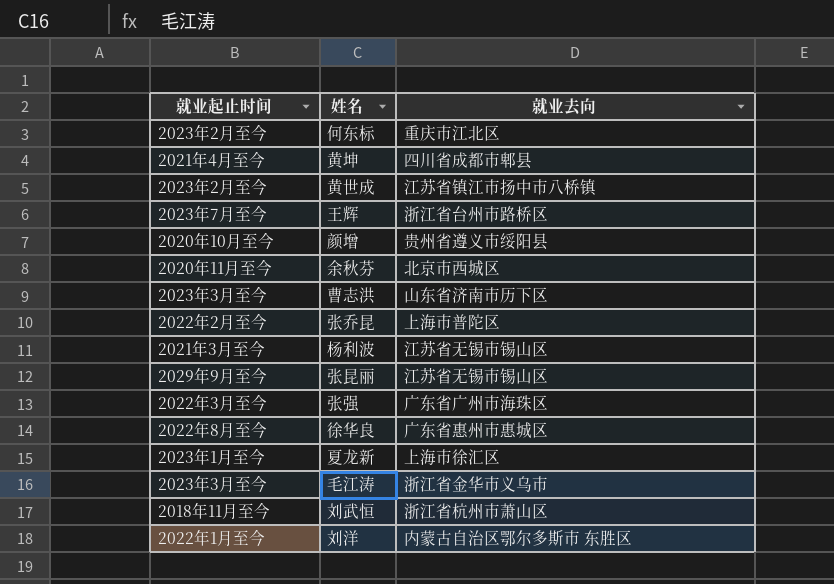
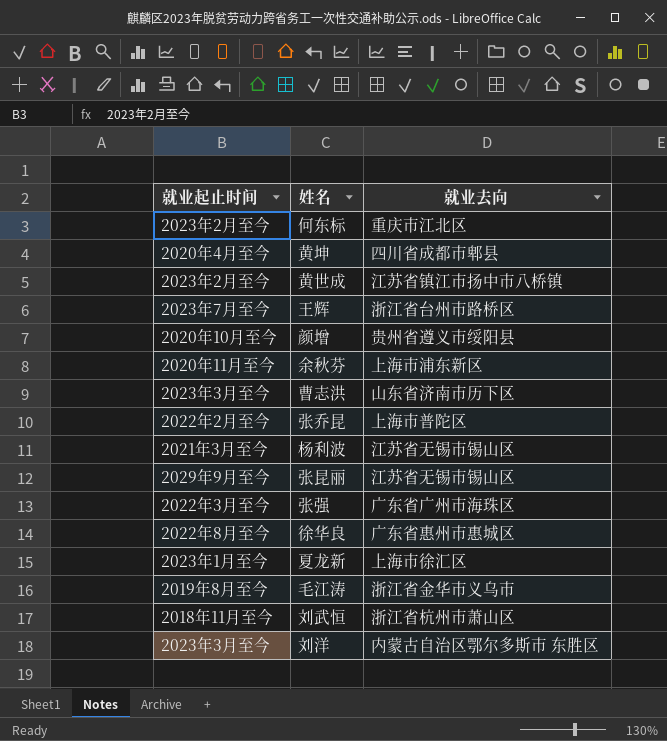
黄坤 | 就业起止时间: 2021年4月至今 -> 2020年4月至今
余秋芬 | 就业去向: 北京市西城区 -> 上海市浦东新区
毛江涛 | 就业起止时间: 2023年3月至今 -> 2019年8月至今
刘洋 | 就业起止时间: 2022年1月至今 -> 2023年3月至今

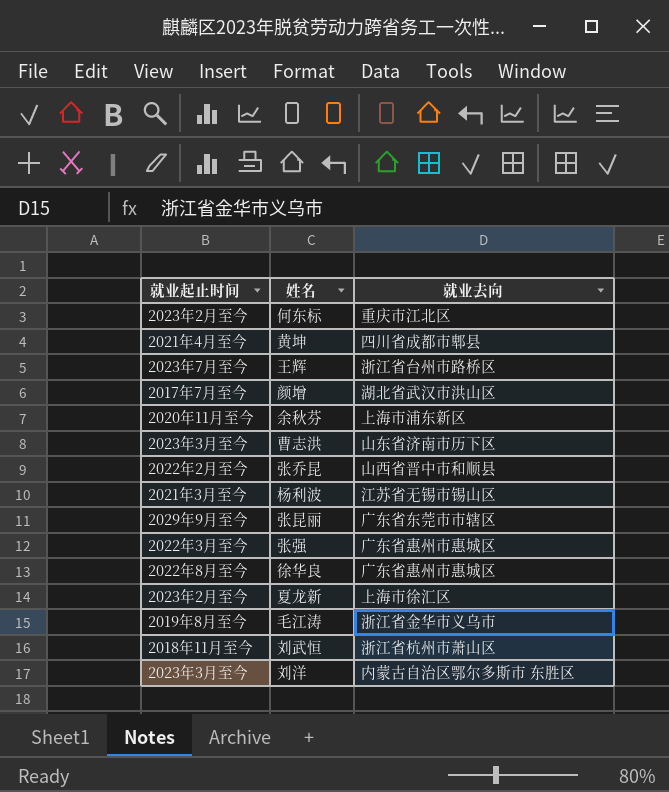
row 黄世成: 2023年2月至今 | 江苏省镇江市扬中市八桥镇 -> none
黄坤 | 就业起止时间: 2020年4月至今 -> 2021年4月至今
颜增 | 就业起止时间: 2020年10月至今 -> 2017年7月至今
颜增 | 就业去向: 贵州省遵义市绥阳县 -> 湖北省武汉市洪山区
张乔昆 | 就业去向: 上海市普陀区 -> 山西省晋中市和顺县
张昆丽 | 就业去向: 江苏省无锡市锡山区 -> 广东省东莞市市辖区
张强 | 就业去向: 广东省广州市海珠区 -> 广东省惠州市惠城区
夏龙新 | 就业起止时间: 2023年1月至今 -> 2023年2月至今

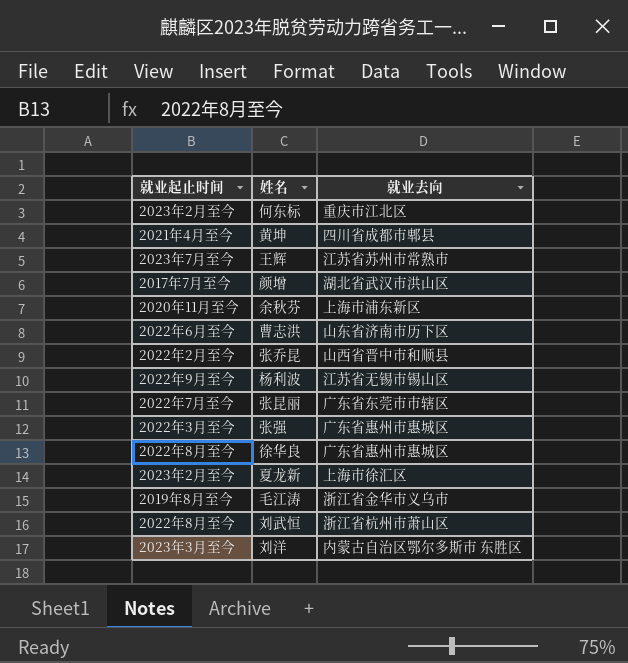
王辉 | 就业去向: 浙江省台州市路桥区 -> 江苏省苏州市常熟市
曹志洪 | 就业起止时间: 2023年3月至今 -> 2022年6月至今
杨利波 | 就业起止时间: 2021年3月至今 -> 2022年9月至今
张昆丽 | 就业起止时间: 2029年9月至今 -> 2022年7月至今
刘武恒 | 就业起止时间: 2018年11月至今 -> 2022年8月至今

